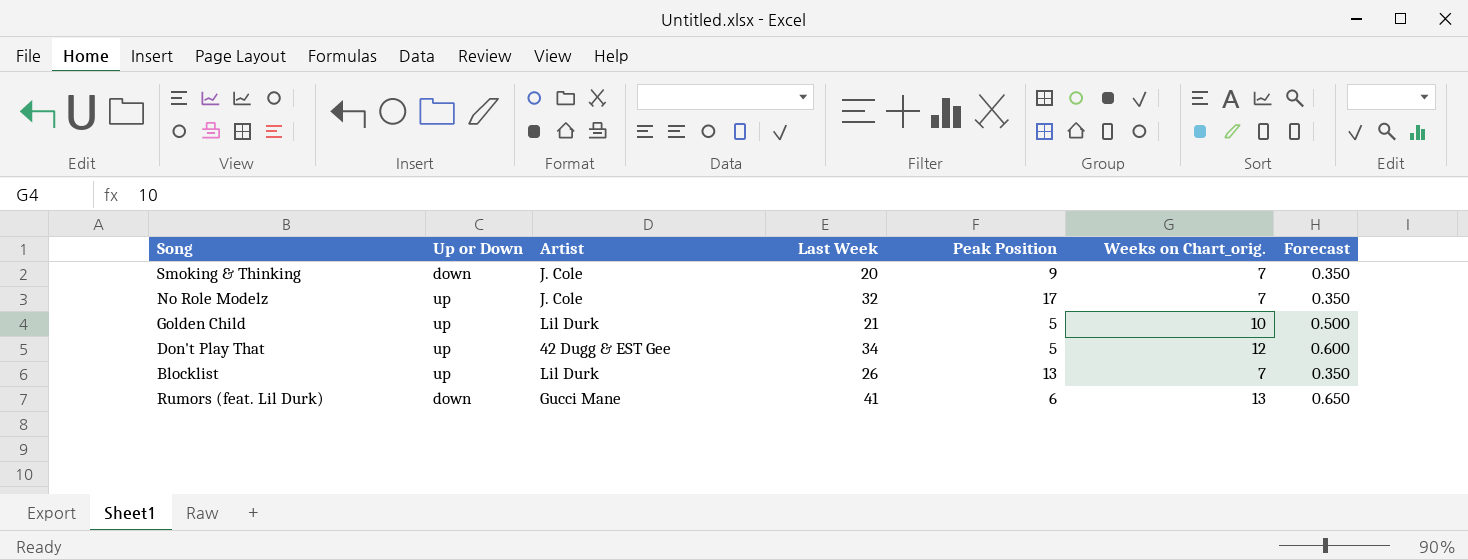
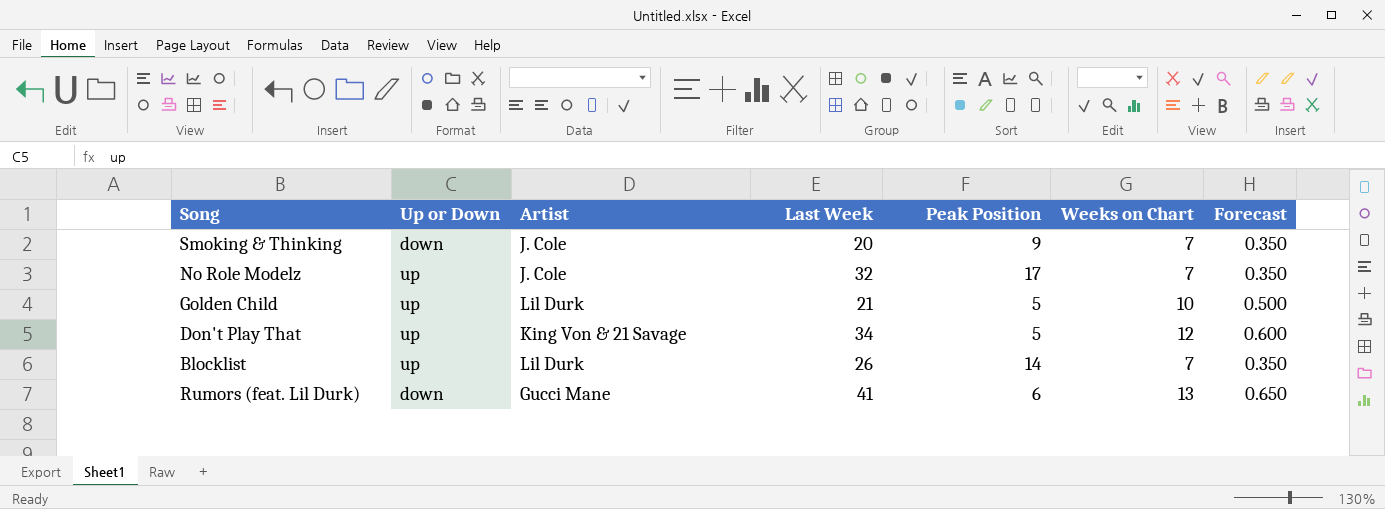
column name: Weeks on Chart_orig. -> Weeks on Chart
Don't Play That | Artist: 42 Dugg & EST Gee -> King Von & 21 Savage
Blocklist | Peak Position: 13 -> 14

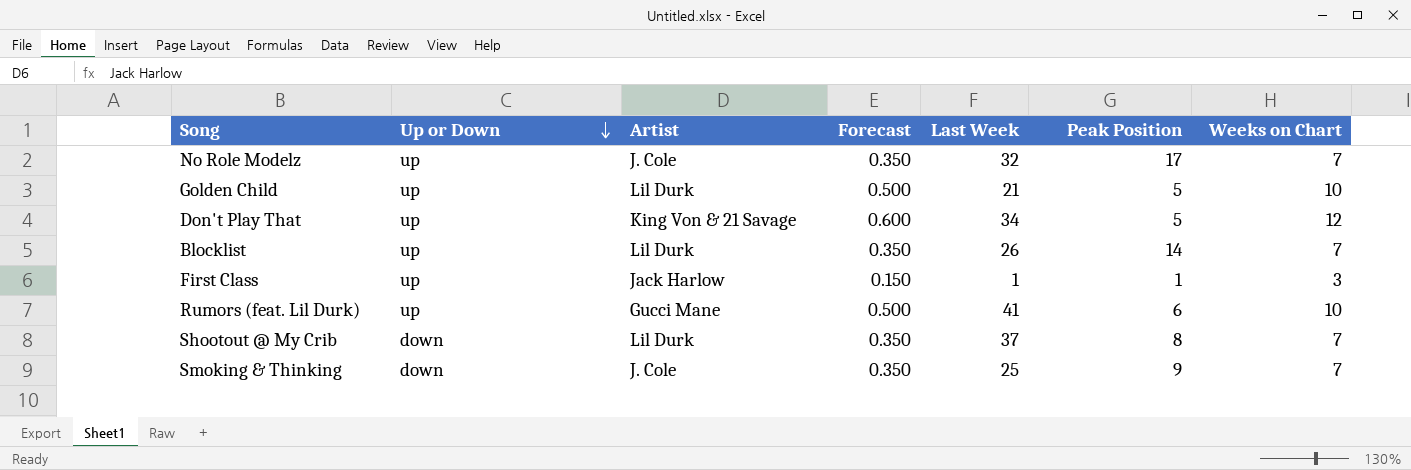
row order: none -> Up or Down descending
column Forecast | position: 7 -> 4
row First Class: none -> up | Jack Harlow | 0.150 | 1 | 1 | 3
Rumors (feat. Lil Durk) | Up or Down: down -> up
Rumors (feat. Lil Durk) | Forecast: 0.650 -> 0.500
Rumors (feat. Lil Durk) | Weeks on Chart: 13 -> 10
row Shootout @ My Crib: none -> down | Lil Durk | 0.350 | 37 | 8 | 7
Smoking & Thinking | Last Week: 20 -> 25

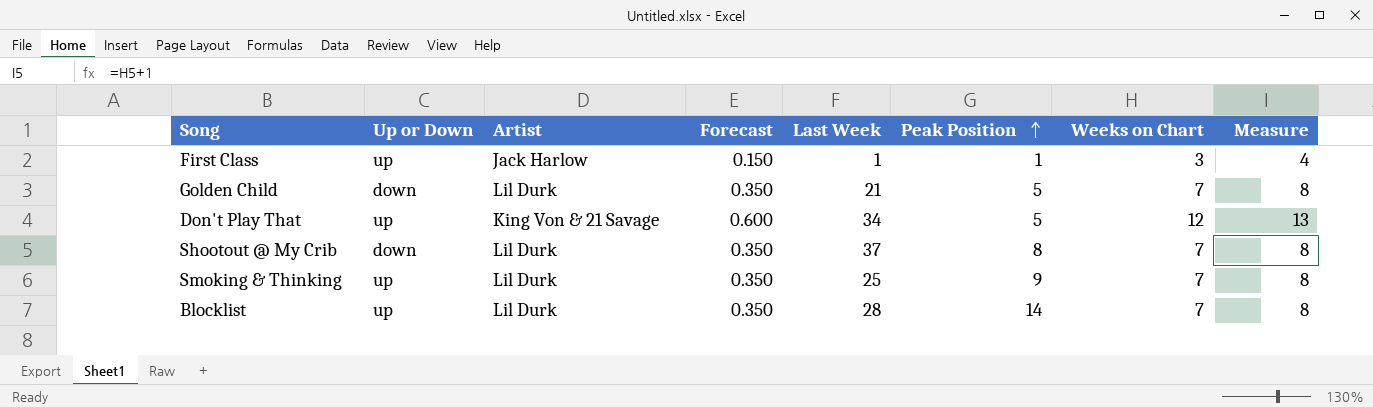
row order: Up or Down descending -> Peak Position ascending
column Measure | formula: none -> [Weeks on Chart] + 1
row No Role Modelz: up | J. Cole | 0.350 | 32 | 17 | 7 -> none
row Rumors (feat. Lil Durk): up | Gucci Mane | 0.500 | 41 | 6 | 10 -> none
Golden Child | Up or Down: up -> down
Golden Child | Forecast: 0.500 -> 0.350
Golden Child | Weeks on Chart: 10 -> 7
Smoking & Thinking | Up or Down: down -> up
Smoking & Thinking | Artist: J. Cole -> Lil Durk
Blocklist | Last Week: 26 -> 28

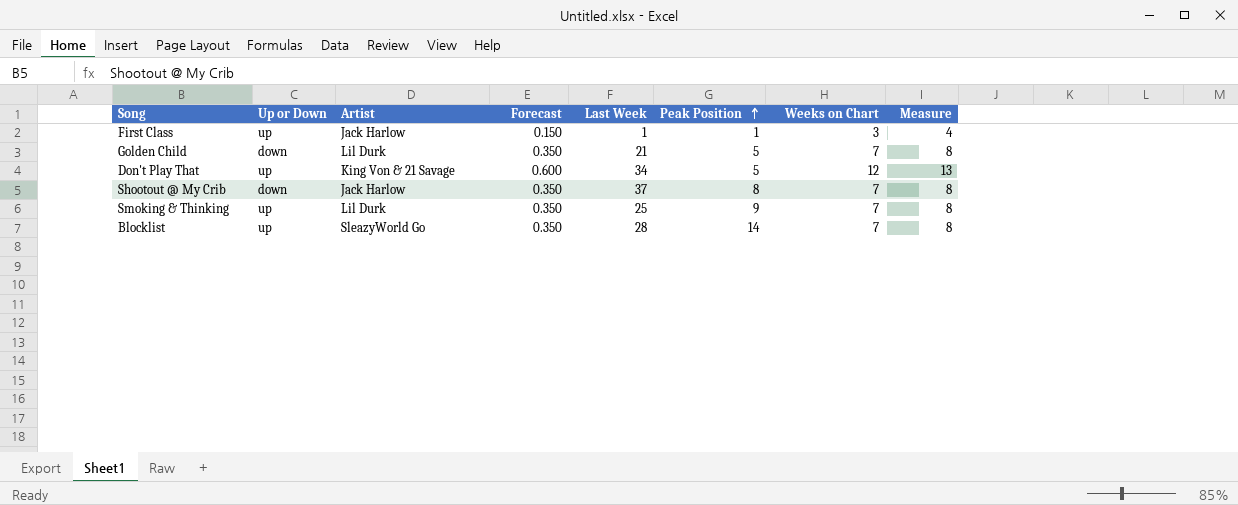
Shootout @ My Crib | Artist: Lil Durk -> Jack Harlow
Blocklist | Artist: Lil Durk -> SleazyWorld Go

